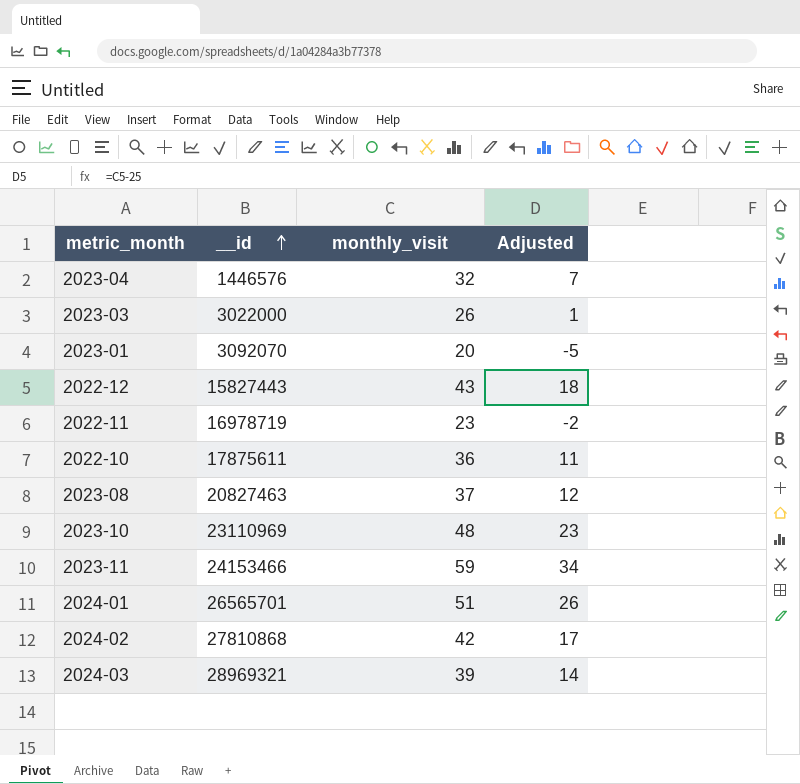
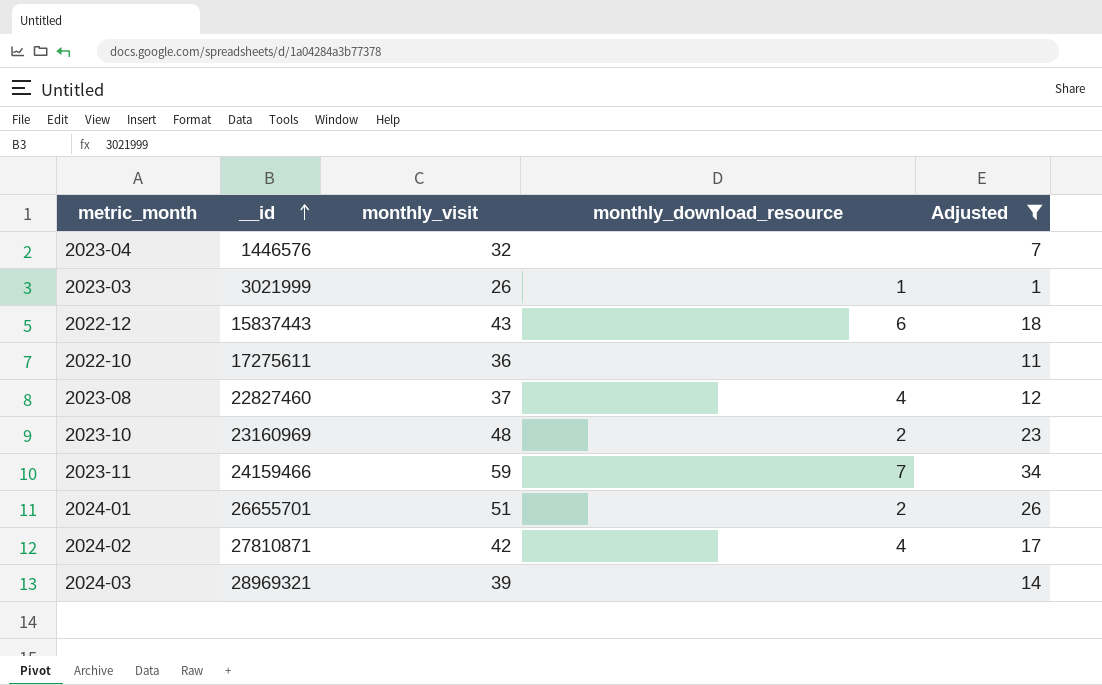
filter: none -> Adjusted >= 1
column monthly_download_resource | position: none -> 4
2023-03 | __id: 3022000 -> 3021999
2022-12 | __id: 15827443 -> 15837443
2022-10 | __id: 17875611 -> 17275611
2023-08 | __id: 20827463 -> 22827460
2023-10 | __id: 23110969 -> 23160969
2023-11 | __id: 24153466 -> 24159466
2024-01 | __id: 26565701 -> 26655701
2024-02 | __id: 27810868 -> 27810871

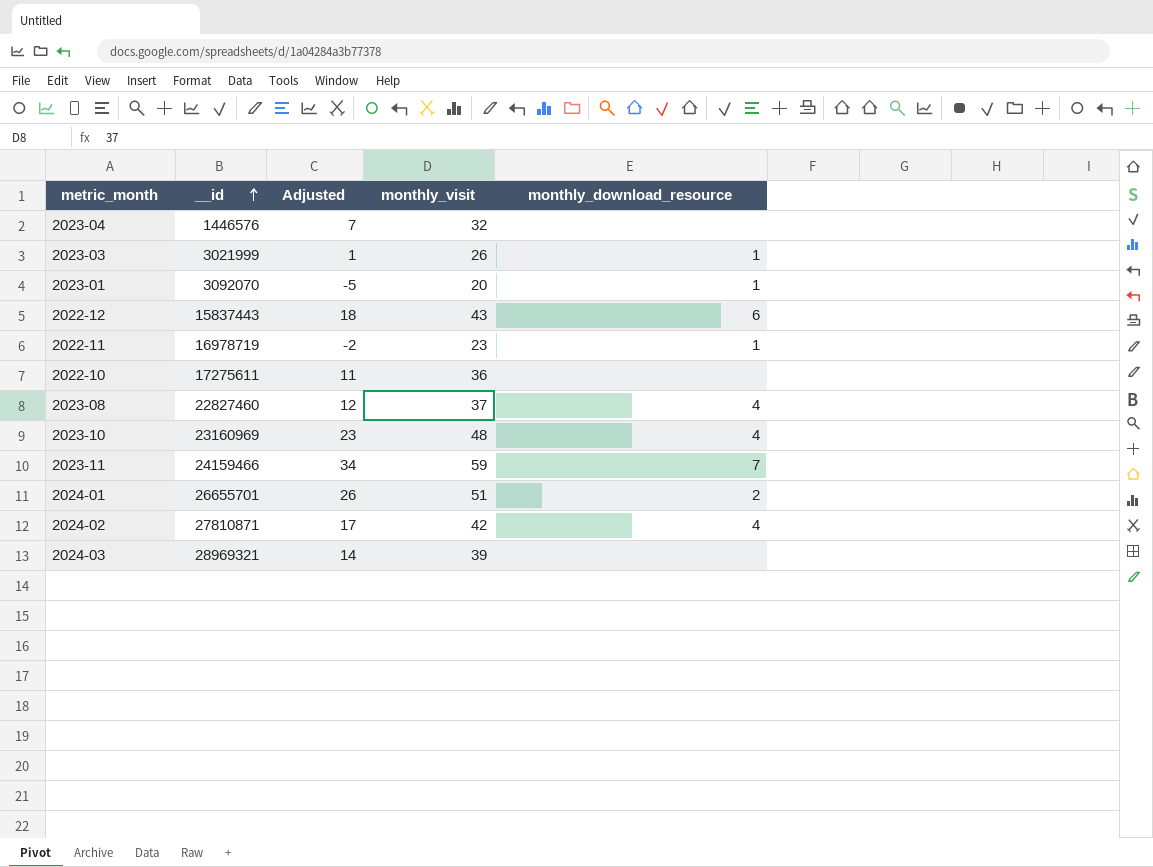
filter: Adjusted >= 1 -> none
column Adjusted | position: 5 -> 3
2023-10 | monthly_download_resource: 2 -> 4

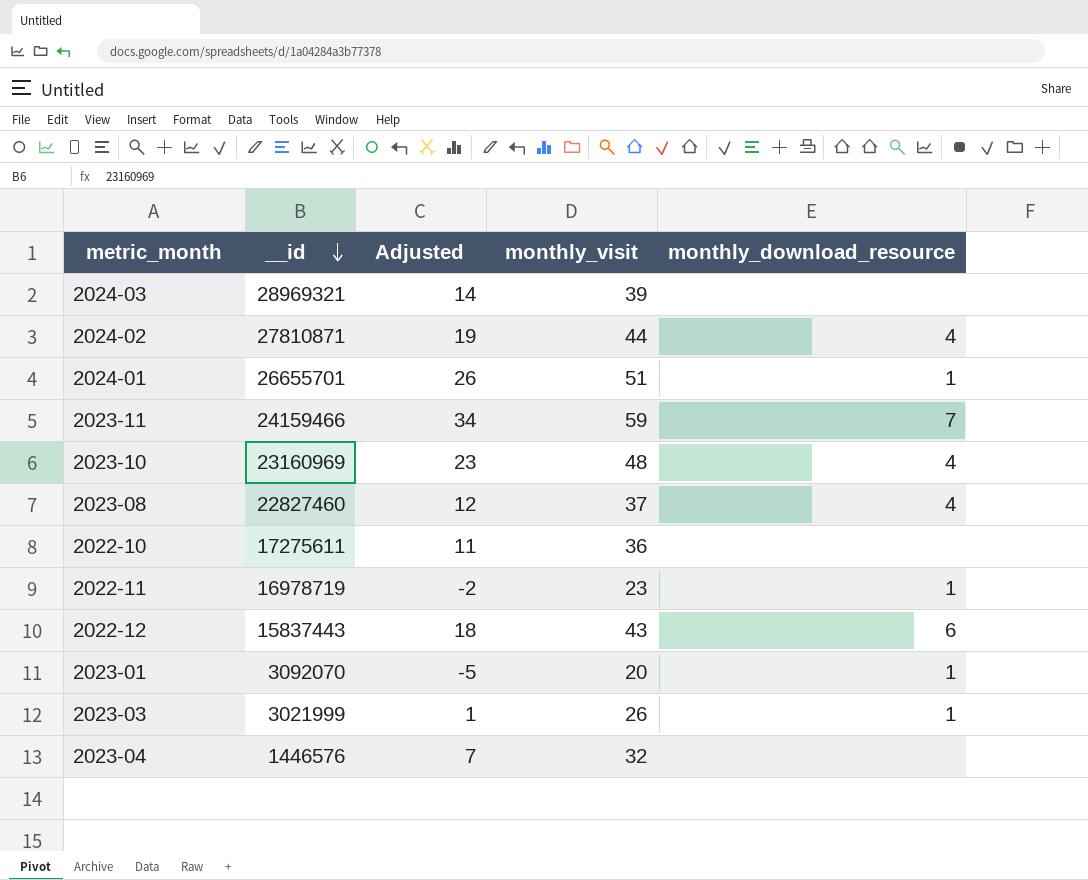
row order: __id ascending -> __id descending
2024-02 | Adjusted: 17 -> 19
2024-02 | monthly_visit: 42 -> 44
2024-01 | monthly_download_resource: 2 -> 1

